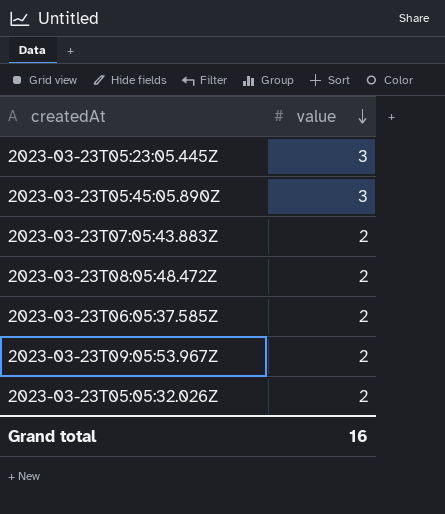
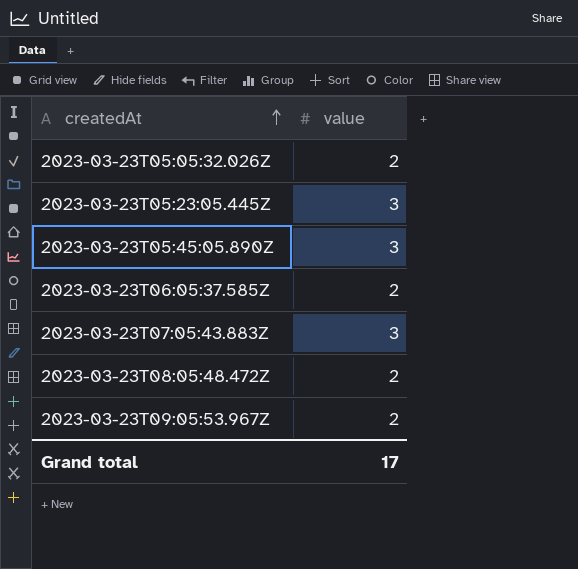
row order: value descending -> createdAt ascending
2023-03-23T07:05:43.883Z | value: 2 -> 3
Grand total | value: 16 -> 17

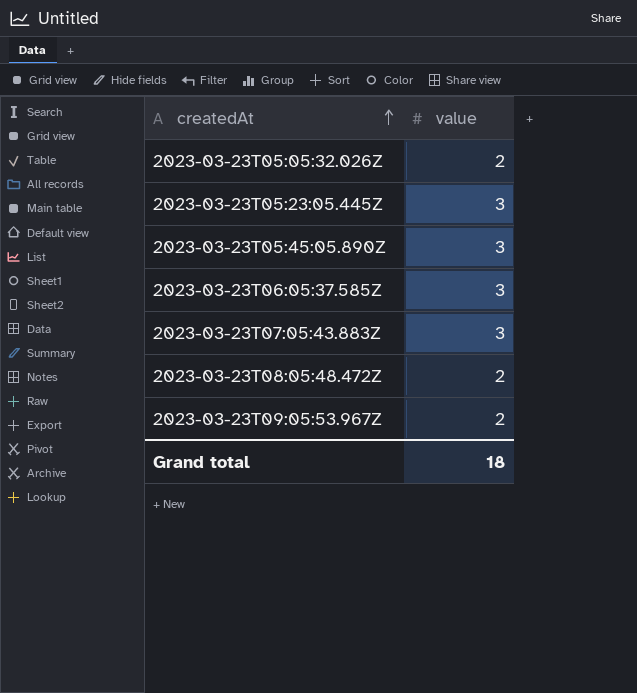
2023-03-23T06:05:37.585Z | value: 2 -> 3
Grand total | value: 17 -> 18

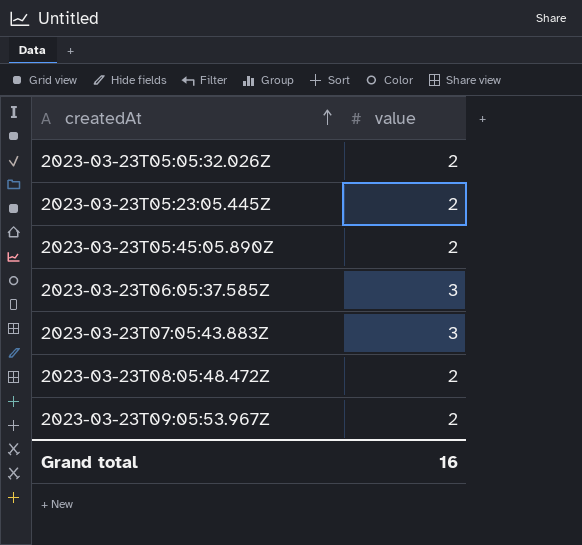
2023-03-23T05:23:05.445Z | value: 3 -> 2
2023-03-23T05:45:05.890Z | value: 3 -> 2
Grand total | value: 18 -> 16

